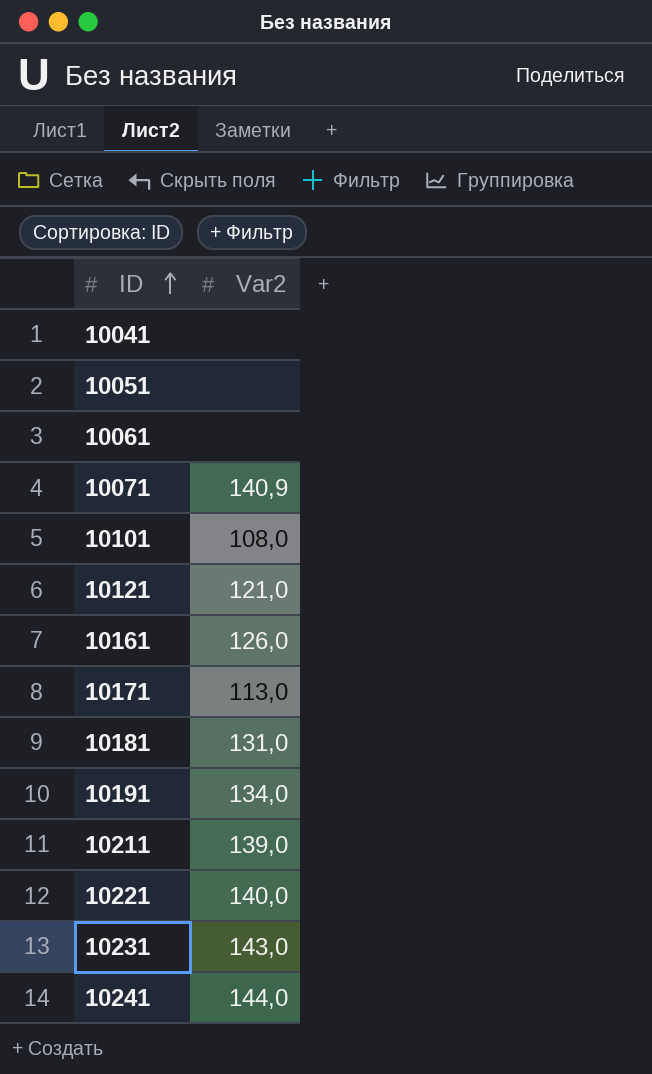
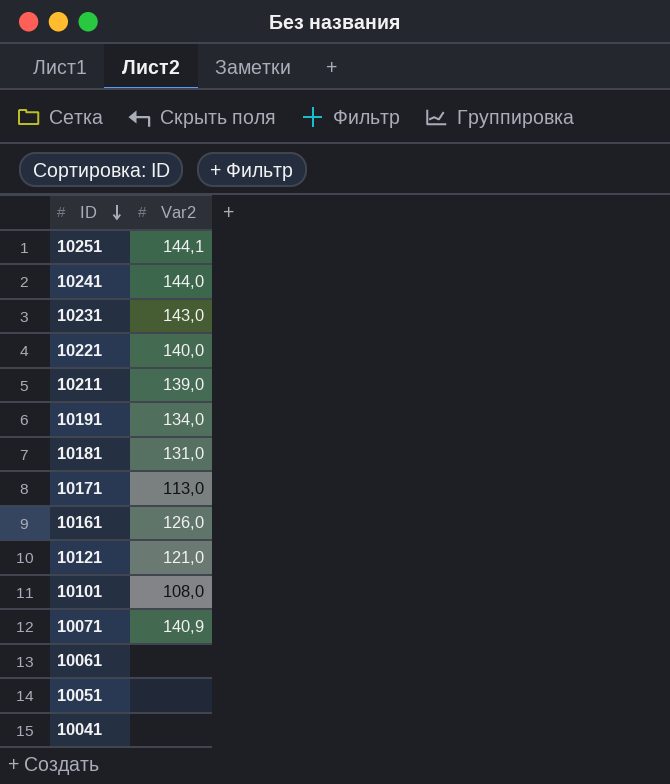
row order: ID ascending -> ID descending
row 10251: none -> 144,1

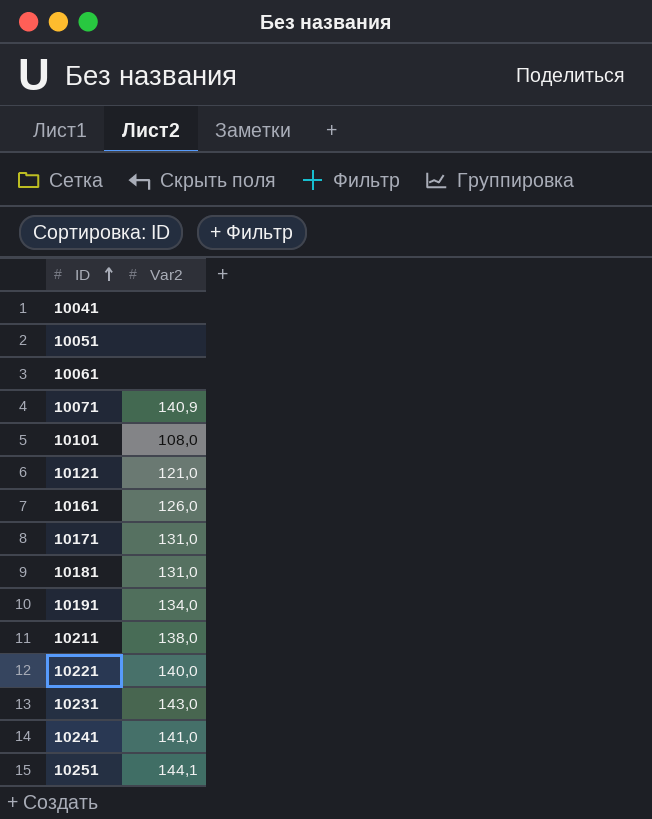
row order: ID descending -> ID ascending
10171 | Var2: 113,0 -> 131,0
10211 | Var2: 139,0 -> 138,0
10241 | Var2: 144,0 -> 141,0

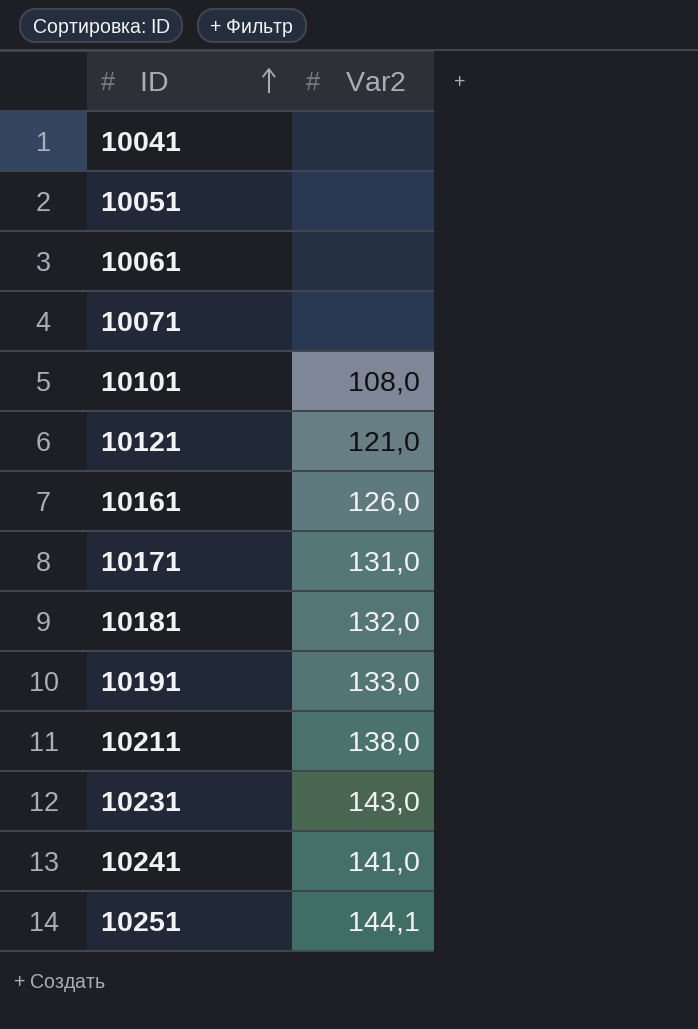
row 10221: 140,0 -> none
10071 | Var2: 140,9 -> none
10181 | Var2: 131,0 -> 132,0
10191 | Var2: 134,0 -> 133,0

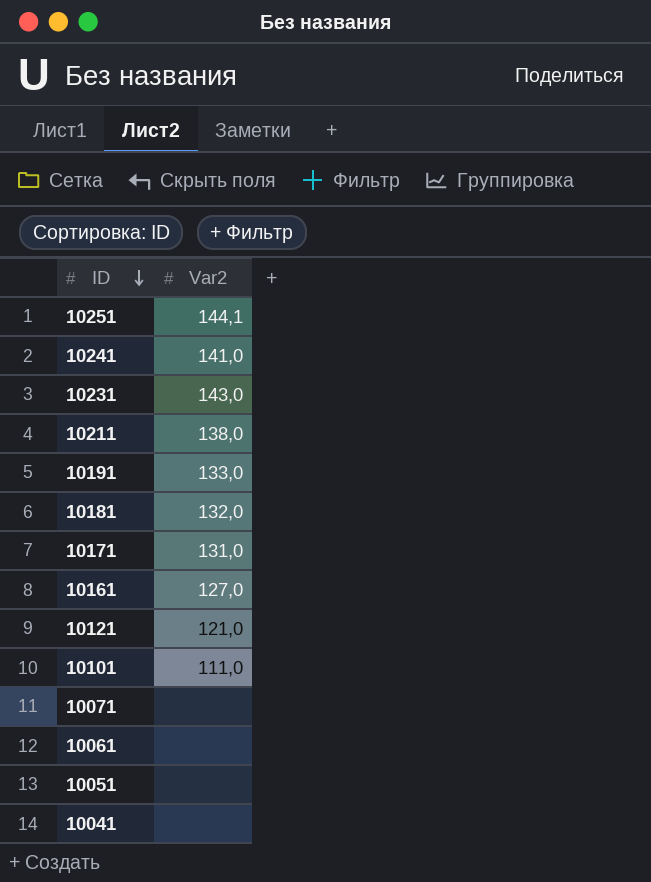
row order: ID ascending -> ID descending
10161 | Var2: 126,0 -> 127,0
10101 | Var2: 108,0 -> 111,0

